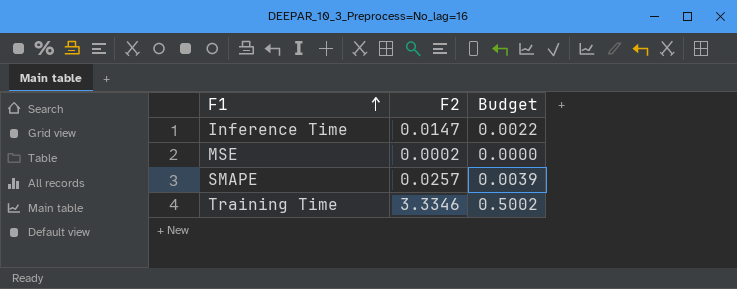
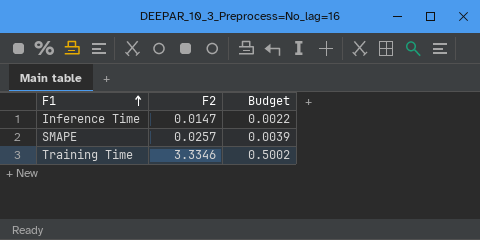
row MSE: 0.0002 | 0.0000 -> none

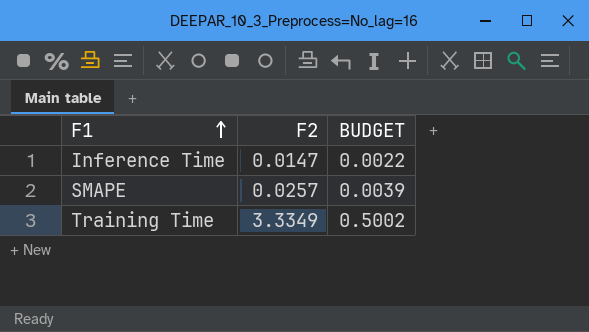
column name: Budget -> BUDGET
Training Time | F2: 3.3346 -> 3.3349

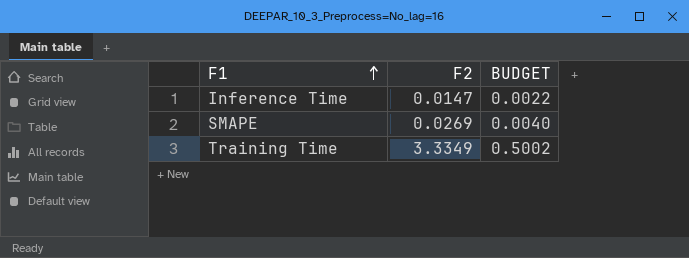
SMAPE | F2: 0.0257 -> 0.0269
SMAPE | BUDGET: 0.0039 -> 0.0040

